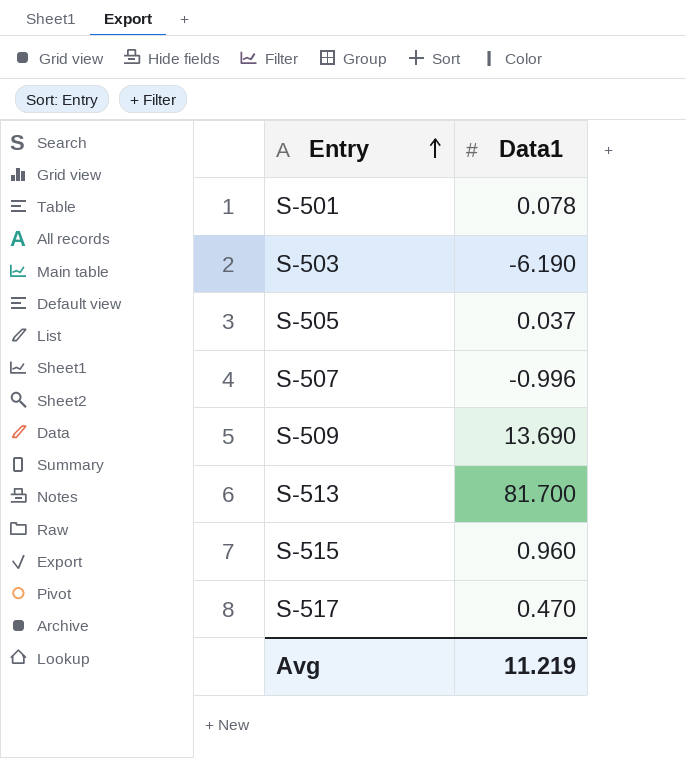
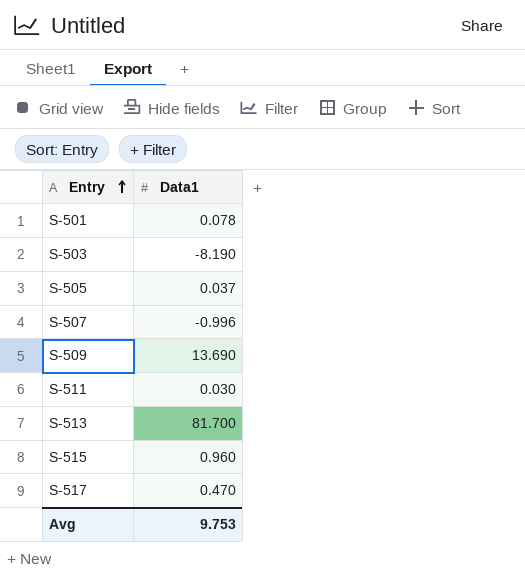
S-503 | Data1: -6.190 -> -8.190
row S-511: none -> 0.030
Avg | Data1: 11.219 -> 9.753

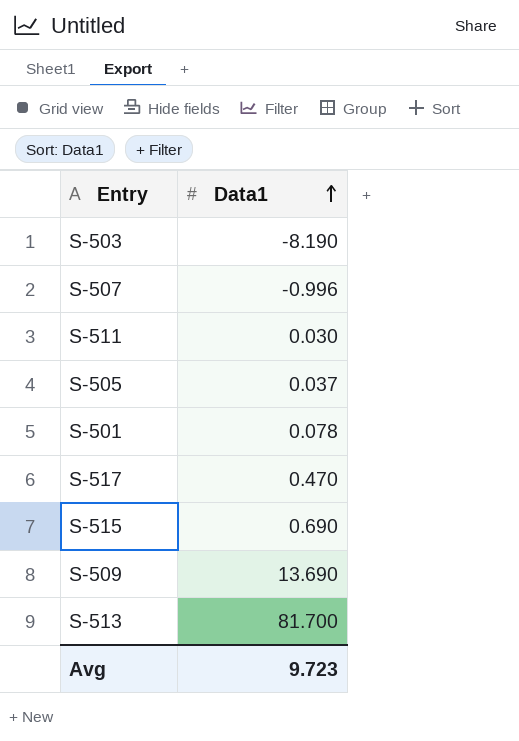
row order: Entry ascending -> Data1 ascending
S-515 | Data1: 0.960 -> 0.690
Avg | Data1: 9.753 -> 9.723

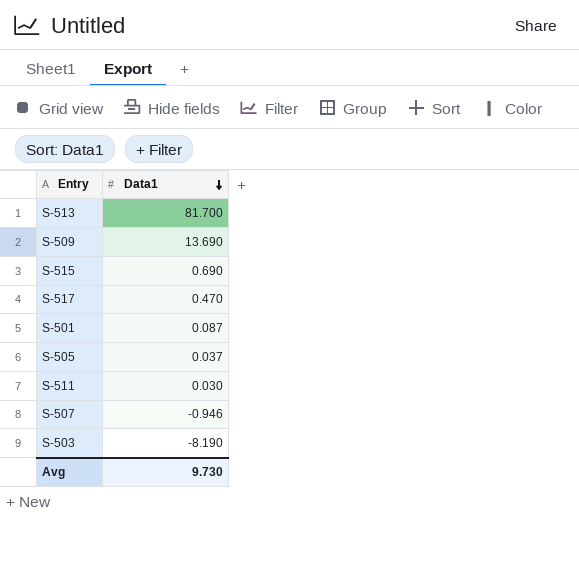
row order: Data1 ascending -> Data1 descending
S-501 | Data1: 0.078 -> 0.087
S-507 | Data1: -0.996 -> -0.946
Avg | Data1: 9.723 -> 9.730

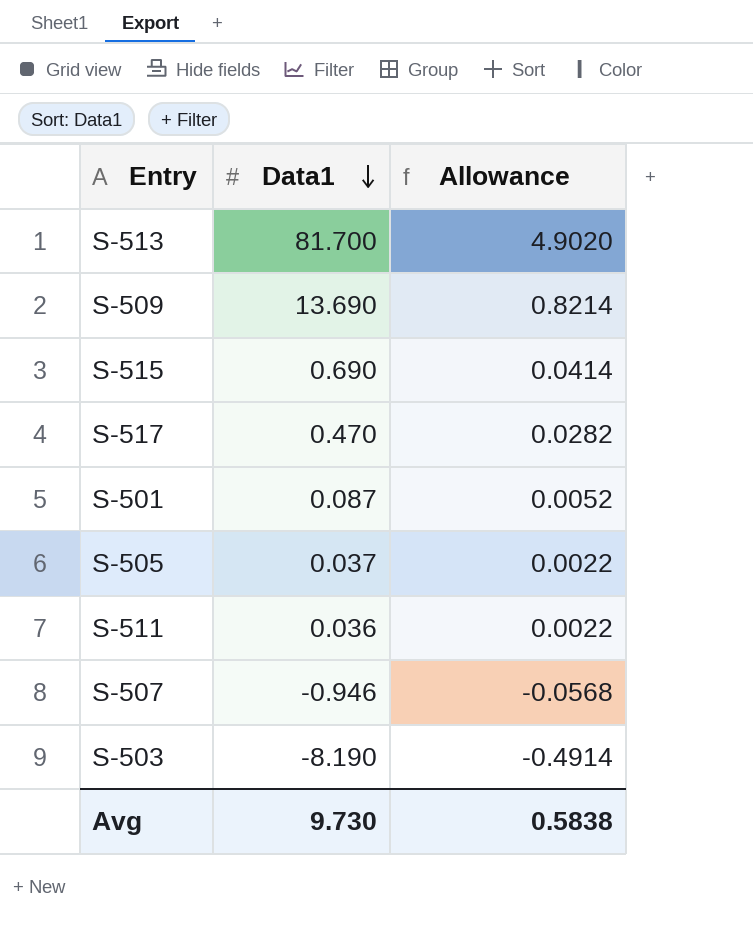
column Allowance | formula: none -> [Data1] * 0.06
S-511 | Data1: 0.030 -> 0.036

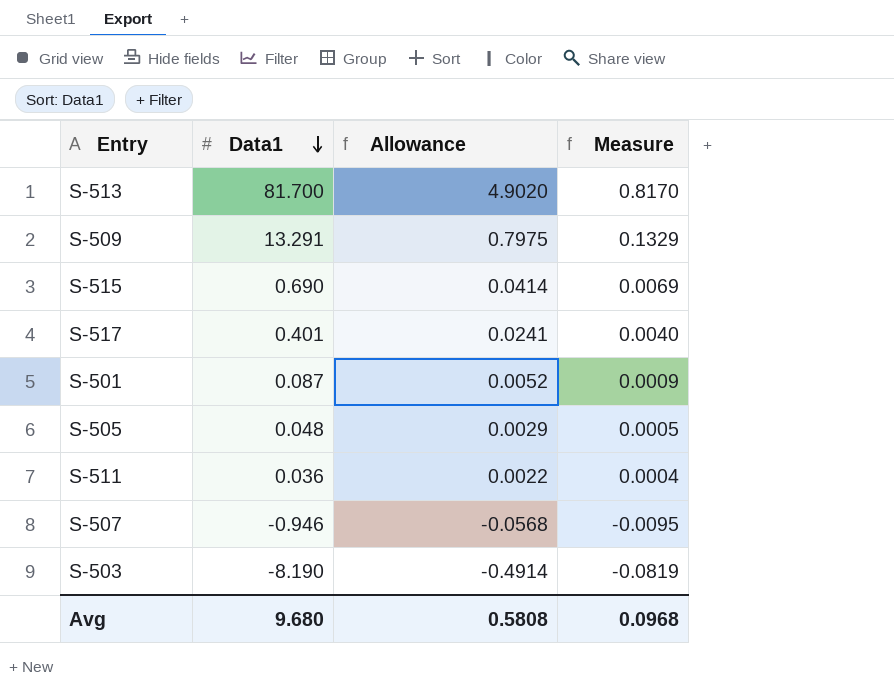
column Measure | formula: none -> [Data1] * 0.01
S-509 | Data1: 13.690 -> 13.291
S-509 | Allowance: 0.8214 -> 0.7975
S-517 | Data1: 0.470 -> 0.401
S-517 | Allowance: 0.0282 -> 0.0241
S-505 | Data1: 0.037 -> 0.048
S-505 | Allowance: 0.0022 -> 0.0029
Avg | Data1: 9.730 -> 9.680
Avg | Allowance: 0.5838 -> 0.5808

